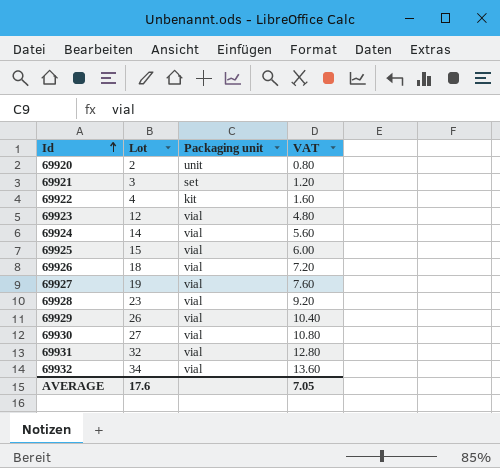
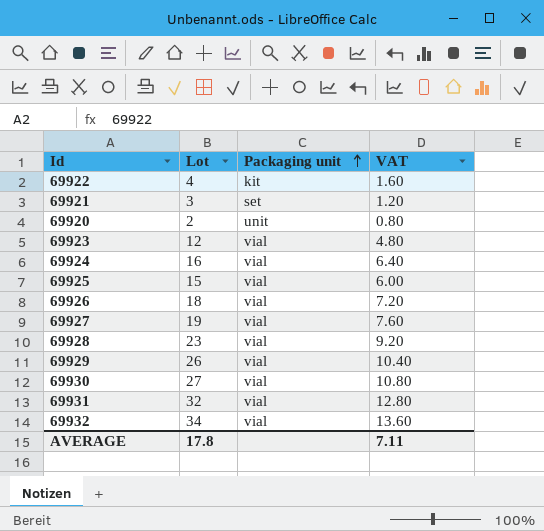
row order: Id ascending -> Packaging unit ascending
69924 | Lot: 14 -> 16
69924 | VAT: 5.60 -> 6.40
AVERAGE | Lot: 17.6 -> 17.8
AVERAGE | VAT: 7.05 -> 7.11

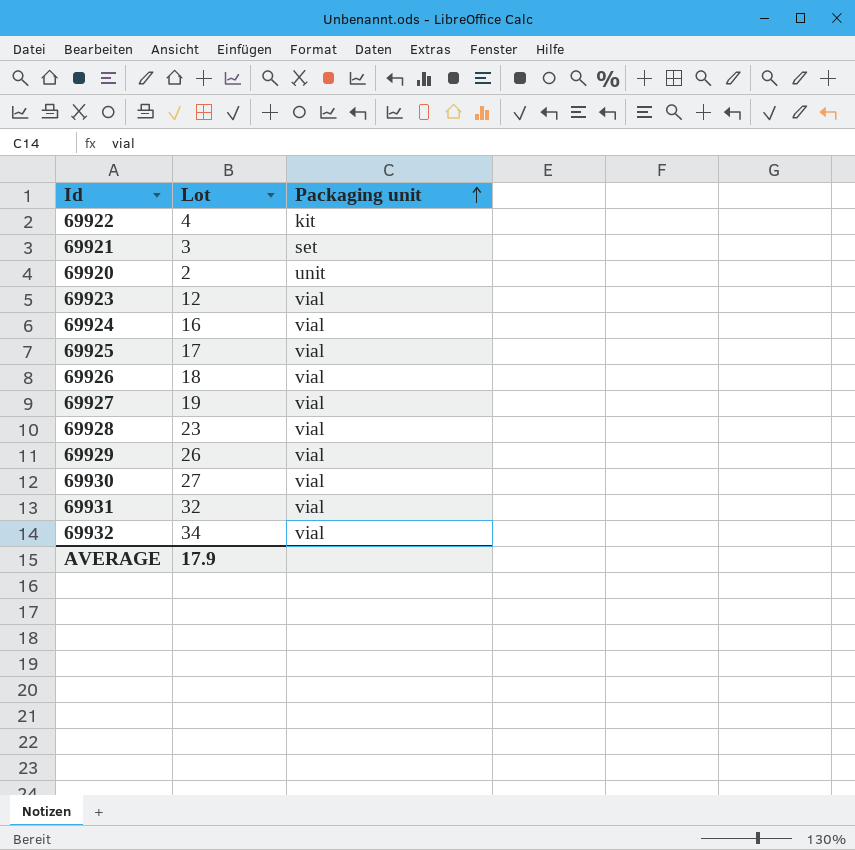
column VAT | formula: [Lot] * 0.4 -> none
69925 | Lot: 15 -> 17
AVERAGE | Lot: 17.8 -> 17.9

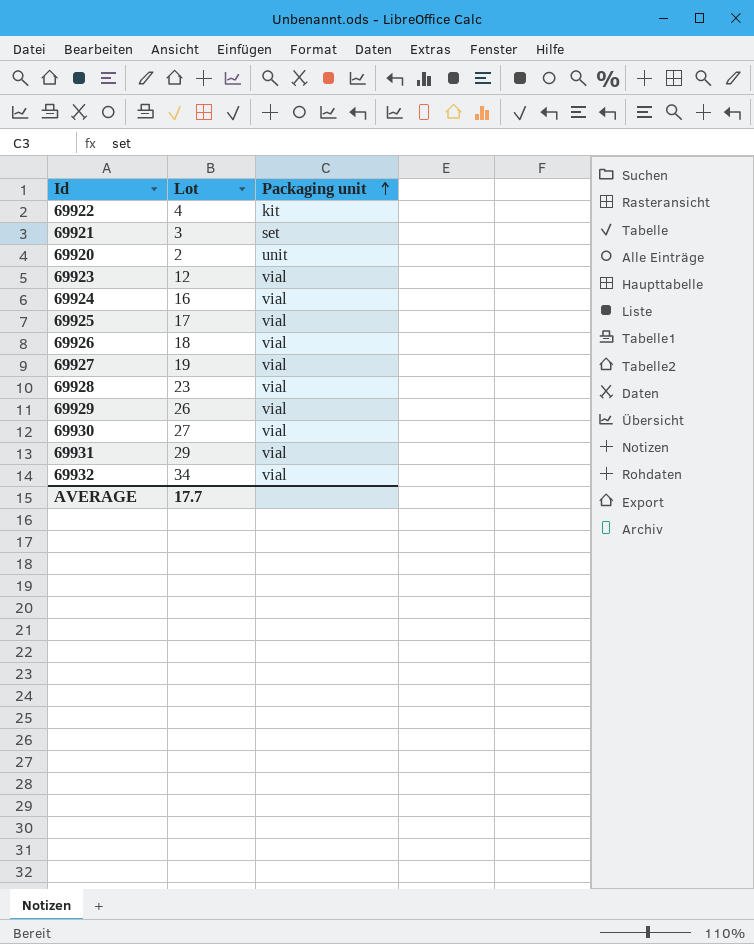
69931 | Lot: 32 -> 29
AVERAGE | Lot: 17.9 -> 17.7

